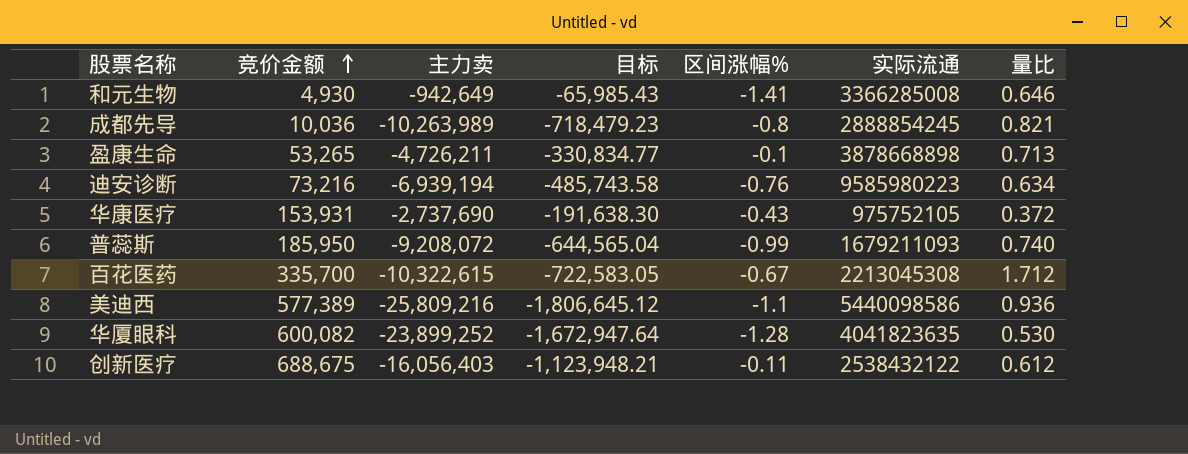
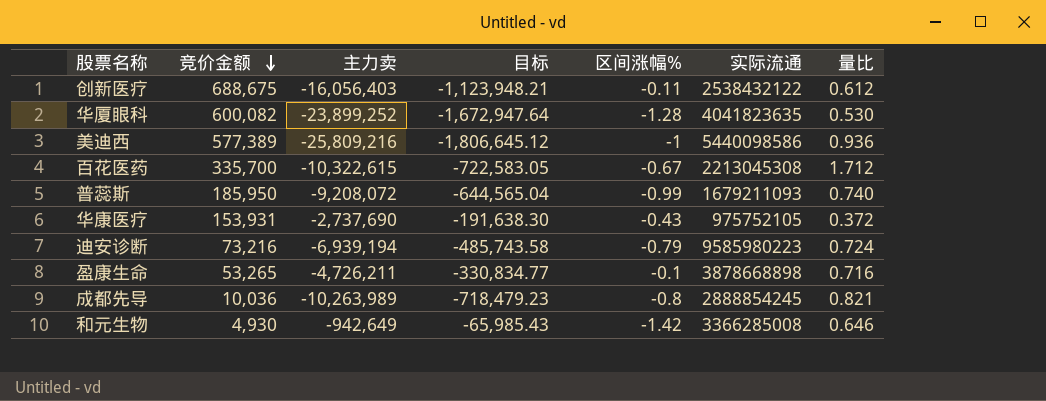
row order: 竞价金额 ascending -> 竞价金额 descending
美迪西 | 区间涨幅%: -1.1 -> -1
迪安诊断 | 区间涨幅%: -0.76 -> -0.79
迪安诊断 | 量比: 0.634 -> 0.724
盈康生命 | 量比: 0.713 -> 0.716
和元生物 | 区间涨幅%: -1.41 -> -1.42

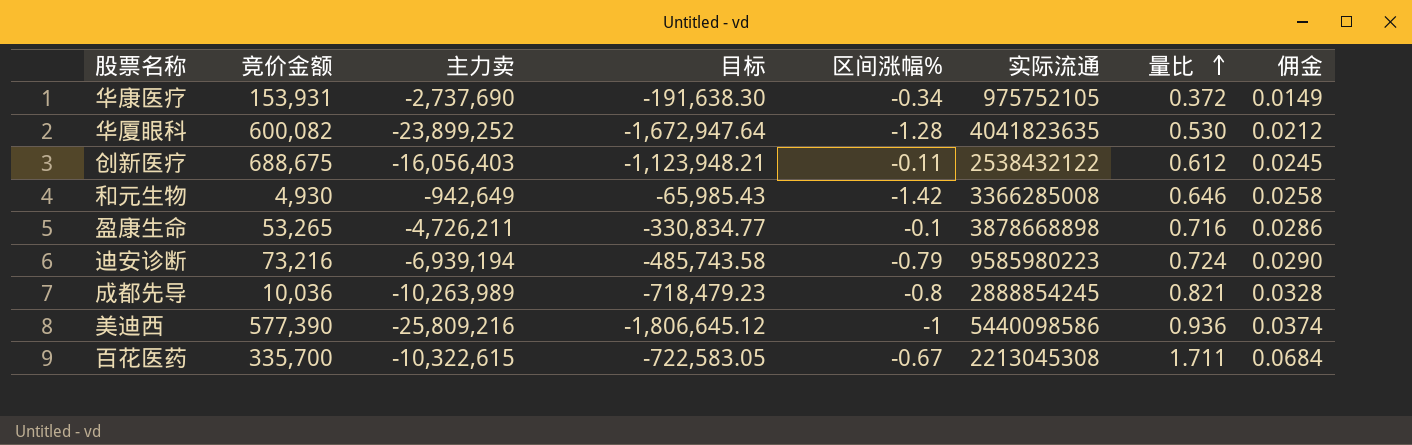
row order: 竞价金额 descending -> 量比 ascending
column 佣金 | formula: none -> [量比] * 0.04
row 普蕊斯: 185,950 | -9,208,072 | -644,565.04 | -0.99 | 1679211093 | 0.740 -> none
华康医疗 | 区间涨幅%: -0.43 -> -0.34
美迪西 | 竞价金额: 577,389 -> 577,390
百花医药 | 量比: 1.712 -> 1.711

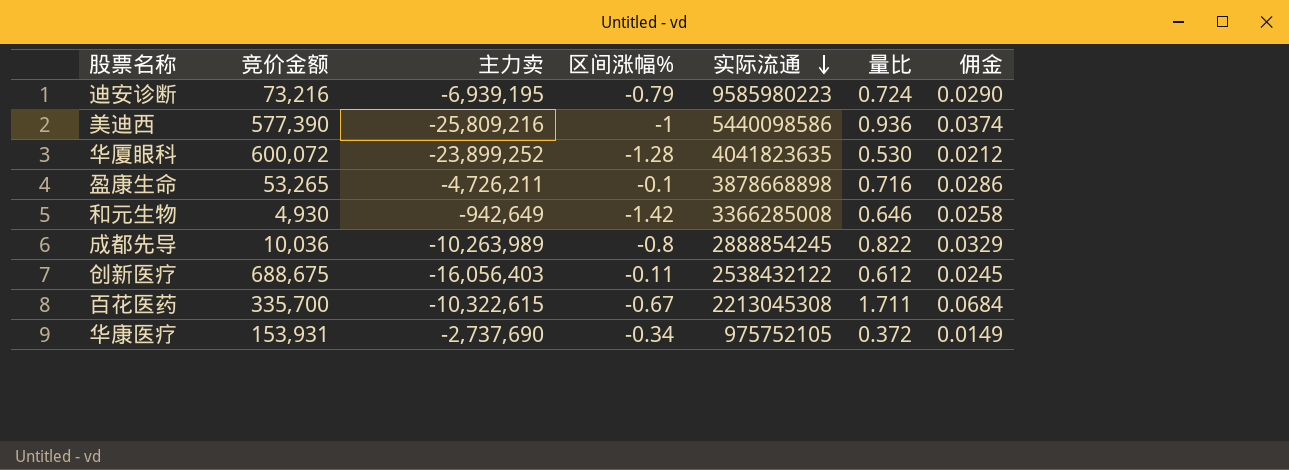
row order: 量比 ascending -> 实际流通 descending
column 目标 | formula: [主力卖] * 0.07 -> none
迪安诊断 | 主力卖: -6,939,194 -> -6,939,195
华厦眼科 | 竞价金额: 600,082 -> 600,072
成都先导 | 量比: 0.821 -> 0.822
成都先导 | 佣金: 0.0328 -> 0.0329

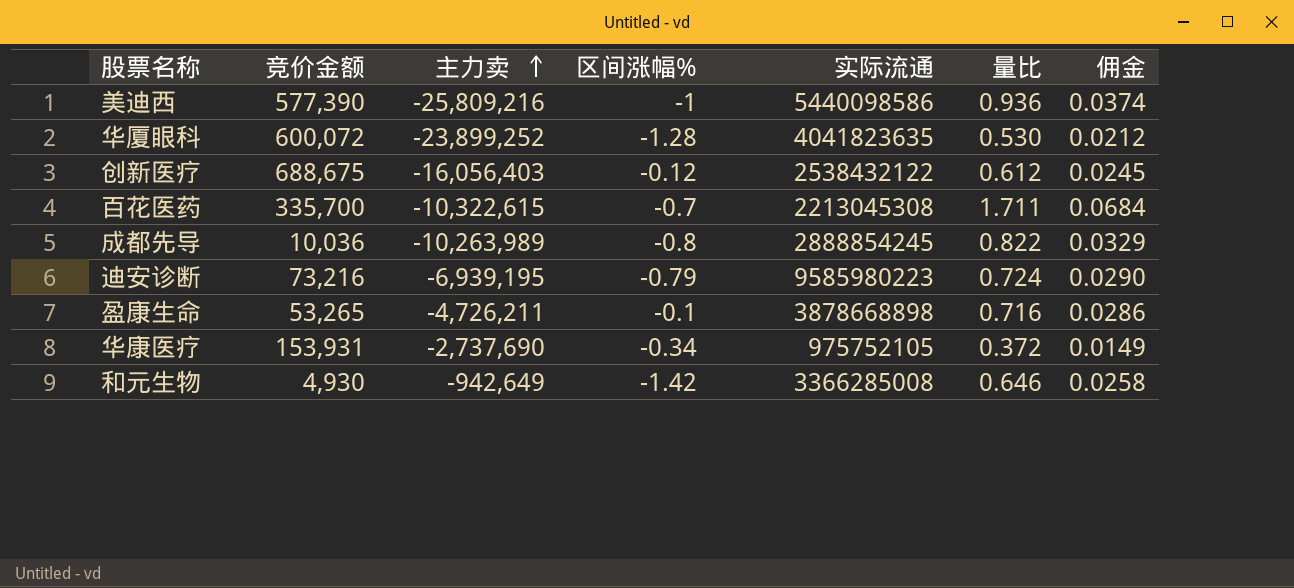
row order: 实际流通 descending -> 主力卖 ascending
创新医疗 | 区间涨幅%: -0.11 -> -0.12
百花医药 | 区间涨幅%: -0.67 -> -0.7

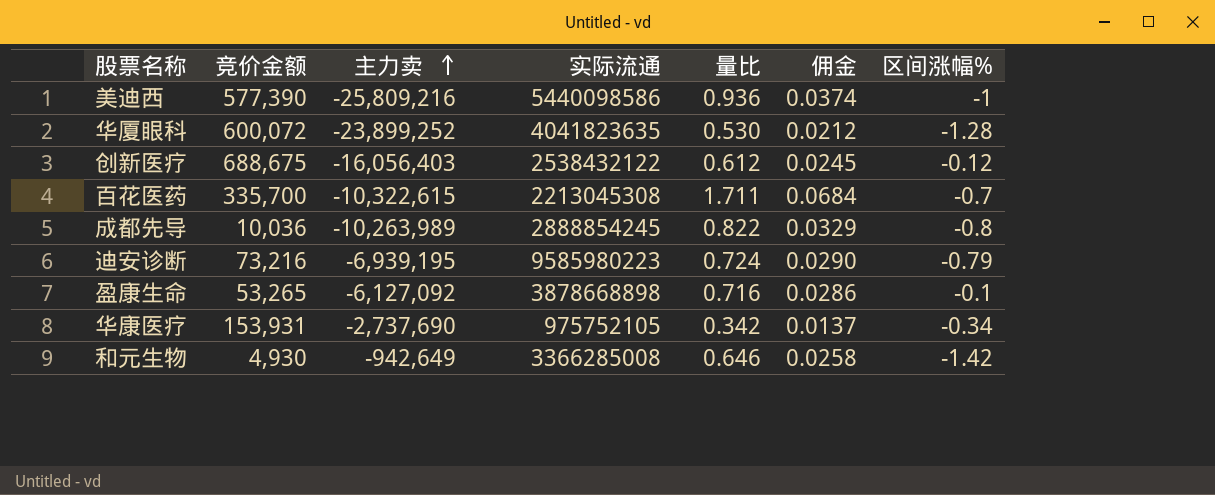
column 区间涨幅% | position: 4 -> 7
盈康生命 | 主力卖: -4,726,211 -> -6,127,092
华康医疗 | 量比: 0.372 -> 0.342
华康医疗 | 佣金: 0.0149 -> 0.0137

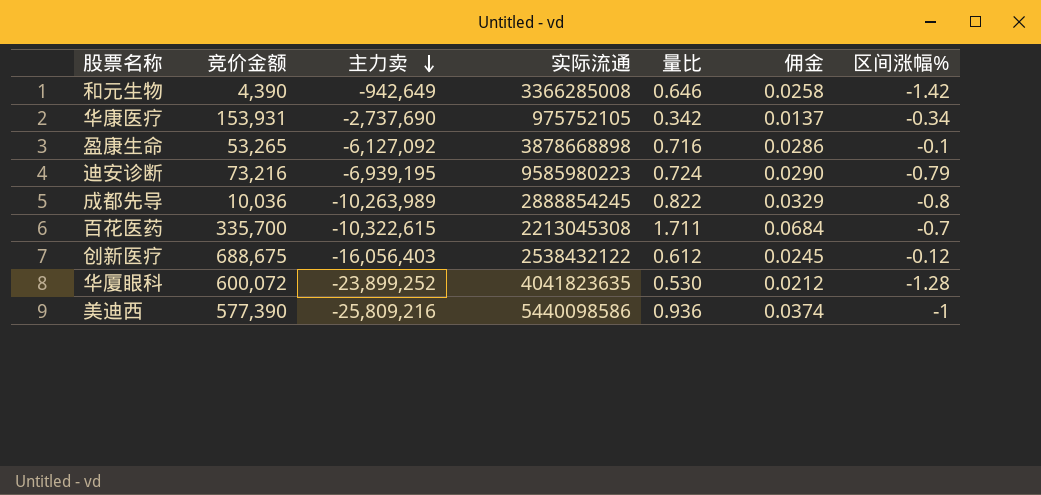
row order: 主力卖 ascending -> 主力卖 descending
和元生物 | 竞价金额: 4,930 -> 4,390

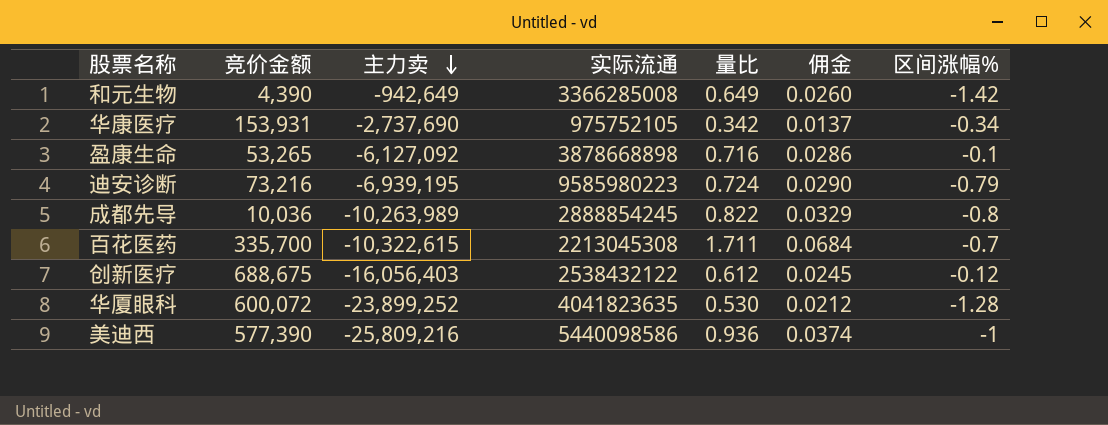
和元生物 | 量比: 0.646 -> 0.649
和元生物 | 佣金: 0.0258 -> 0.0260

